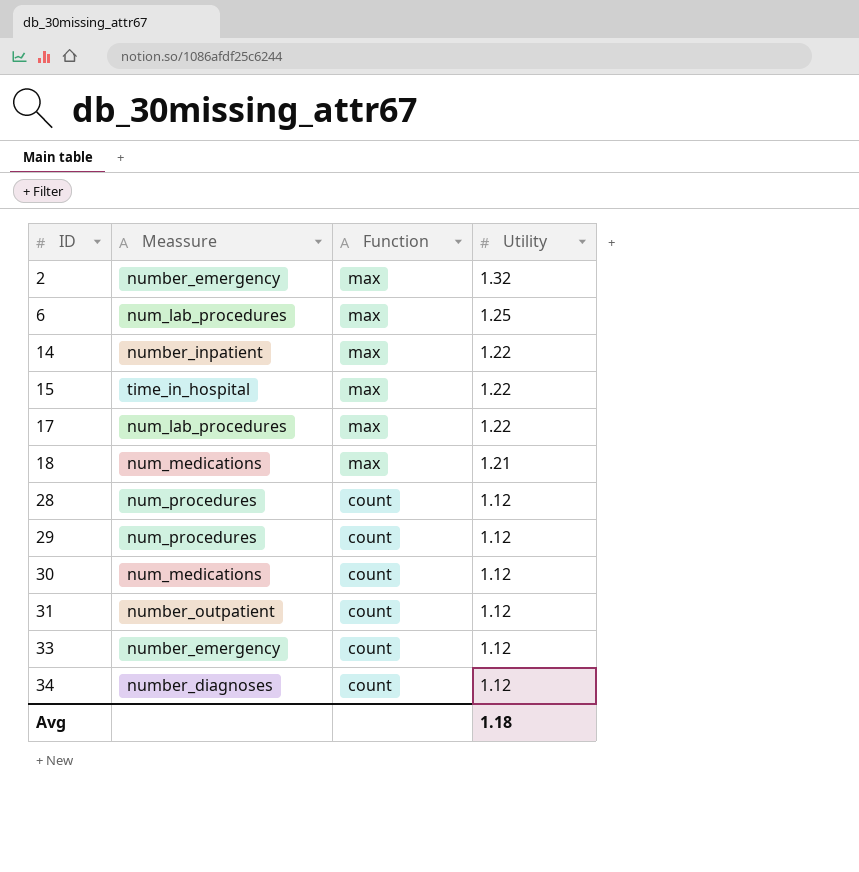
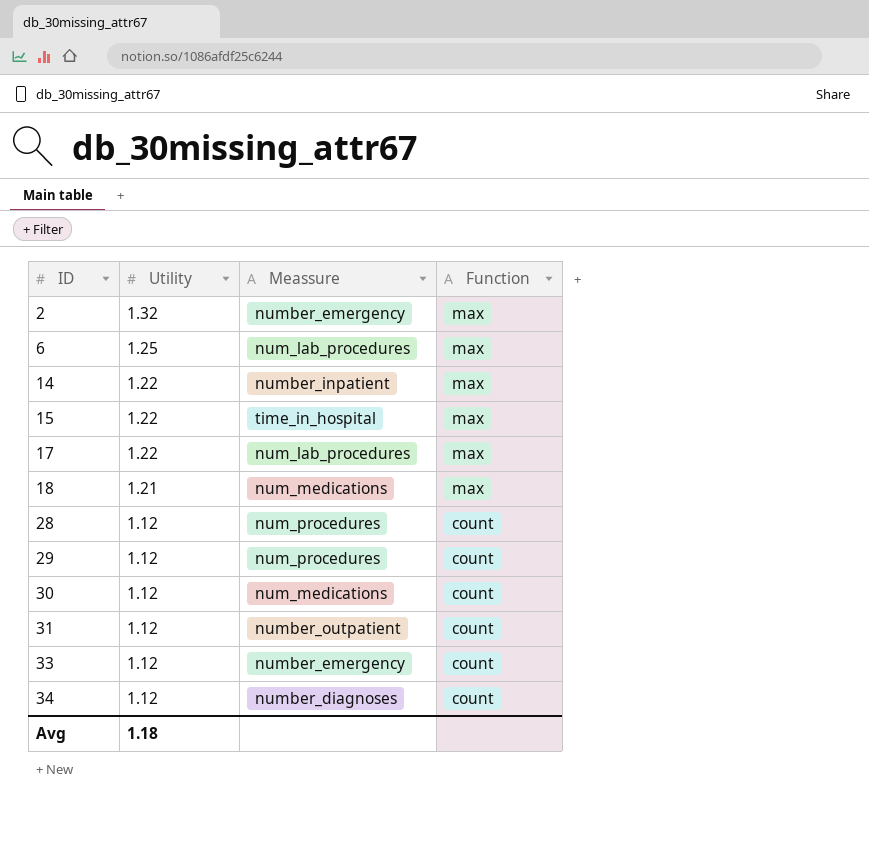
column Utility | position: 4 -> 2

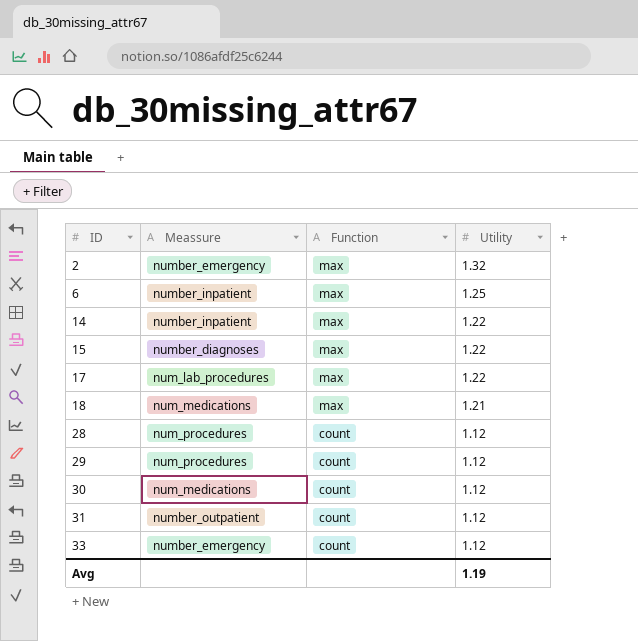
column Utility | position: 2 -> 4
row 34: 1.12 | number_diagnoses | count -> none
6 | Meassure: num_lab_procedures -> number_inpatient
15 | Meassure: time_in_hospital -> number_diagnoses
Avg | Utility: 1.18 -> 1.19

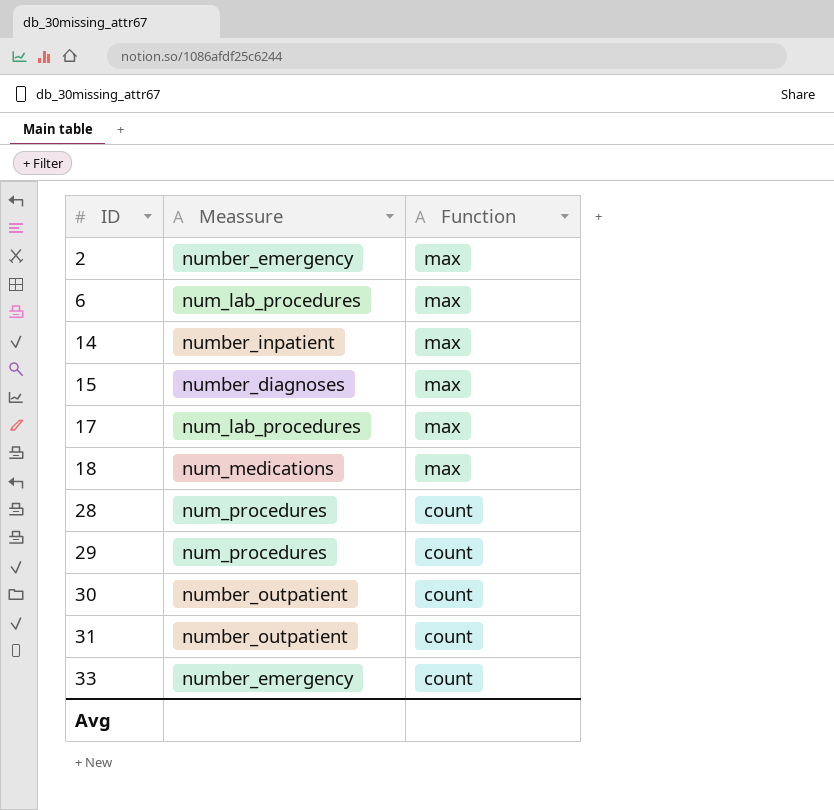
column Utility | position: 4 -> none
6 | Meassure: number_inpatient -> num_lab_procedures
30 | Meassure: num_medications -> number_outpatient

